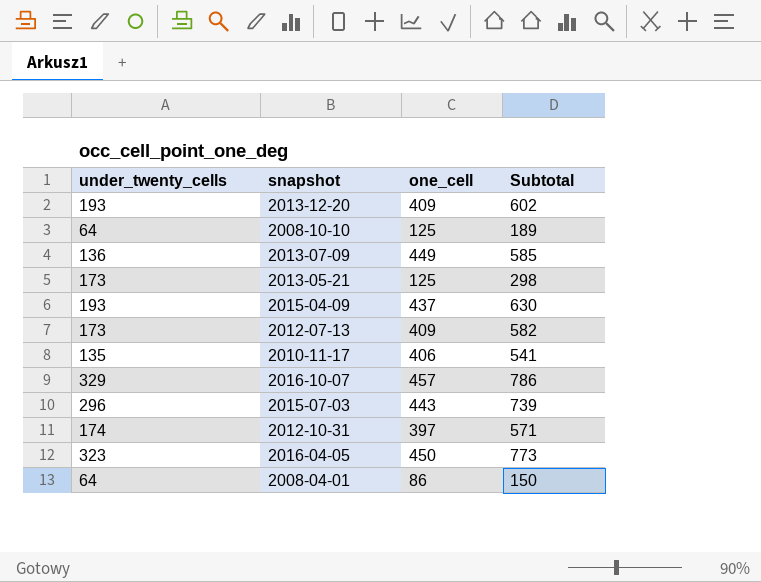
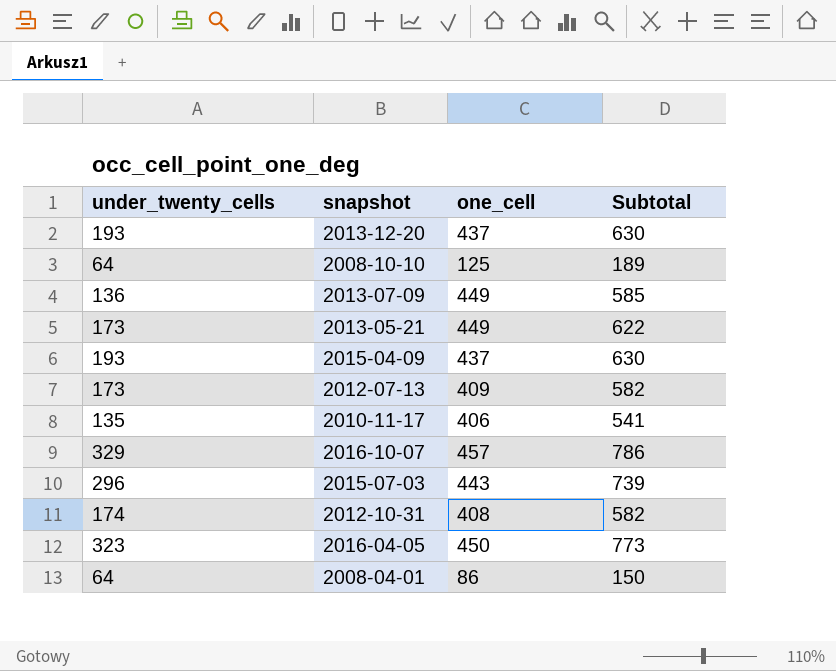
2013-12-20 | one_cell: 409 -> 437
2013-12-20 | Subtotal: 602 -> 630
2013-05-21 | one_cell: 125 -> 449
2013-05-21 | Subtotal: 298 -> 622
2012-10-31 | one_cell: 397 -> 408
2012-10-31 | Subtotal: 571 -> 582

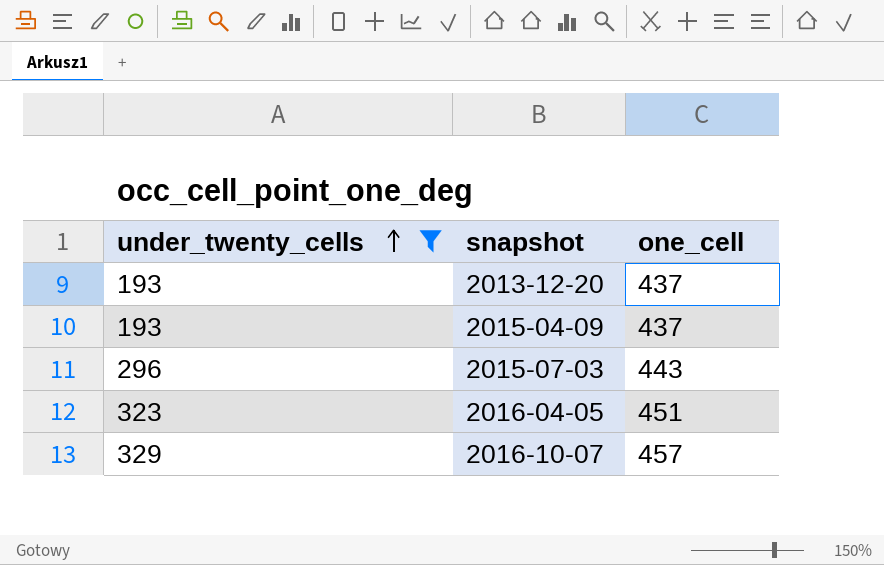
filter: none -> under_twenty_cells >= 193
row order: none -> under_twenty_cells ascending
column Subtotal | formula: [under_twenty_cells] + [one_cell] -> none
2016-04-05 | one_cell: 450 -> 451

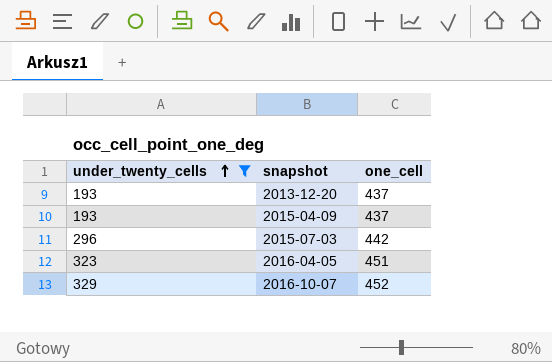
2015-07-03 | one_cell: 443 -> 442
2016-10-07 | one_cell: 457 -> 452

